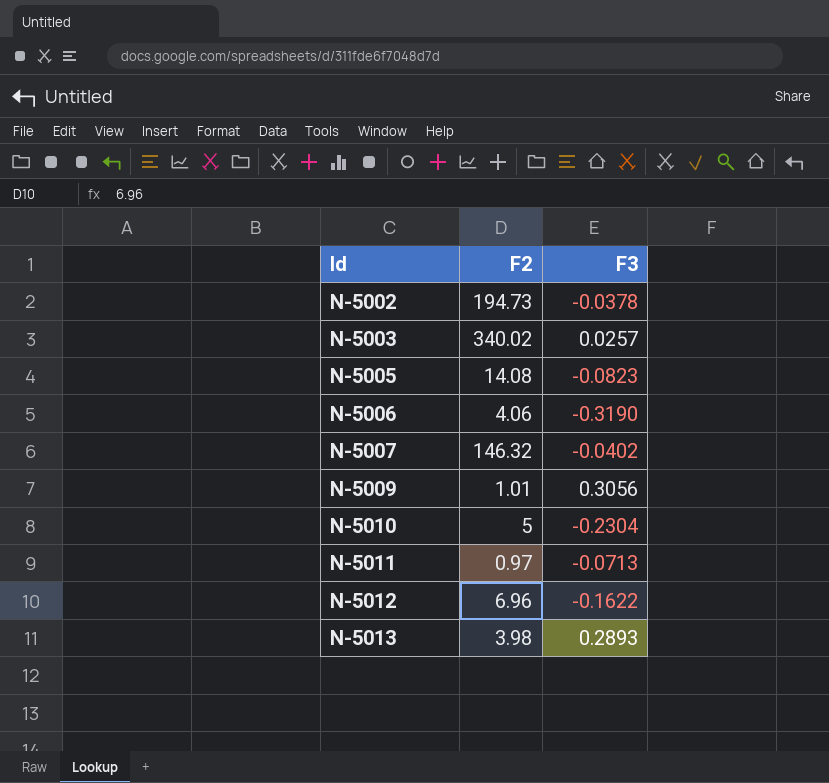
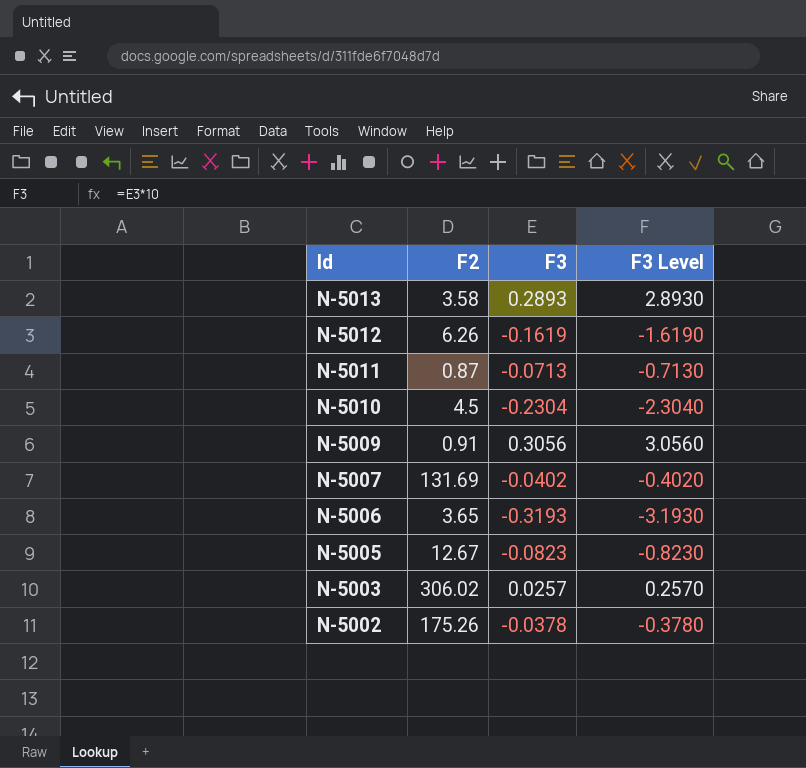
row order: Id ascending -> Id descending
column F3 Level | formula: none -> [F3] * 10
N-5013 | F2: 3.98 -> 3.58
N-5012 | F2: 6.96 -> 6.26
N-5012 | F3: -0.1622 -> -0.1619
N-5011 | F2: 0.97 -> 0.87
N-5010 | F2: 5 -> 4.5
N-5009 | F2: 1.01 -> 0.91
N-5007 | F2: 146.32 -> 131.69
N-5006 | F2: 4.06 -> 3.65
N-5006 | F3: -0.3190 -> -0.3193
N-5005 | F2: 14.08 -> 12.67
N-5003 | F2: 340.02 -> 306.02
N-5002 | F2: 194.73 -> 175.26

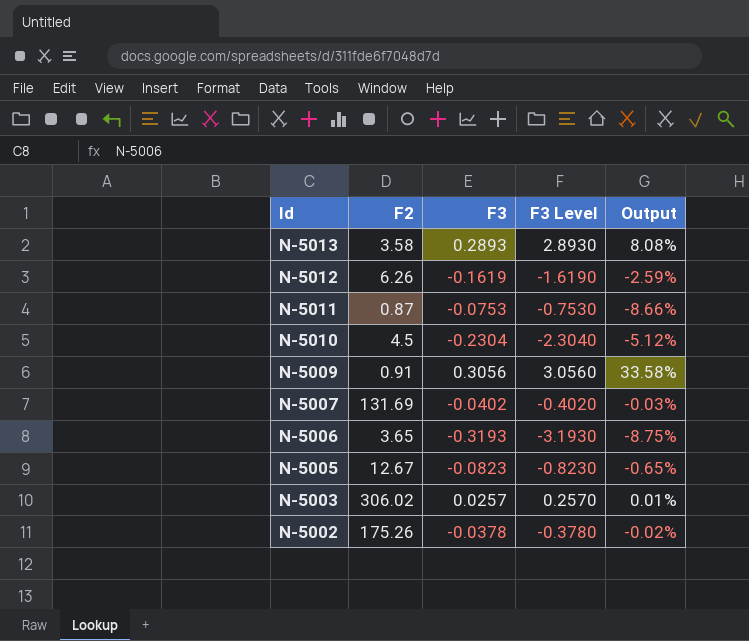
column Output | formula: none -> [F3] / [F2]
N-5011 | F3: -0.0713 -> -0.0753
N-5011 | F3 Level: -0.7130 -> -0.7530

